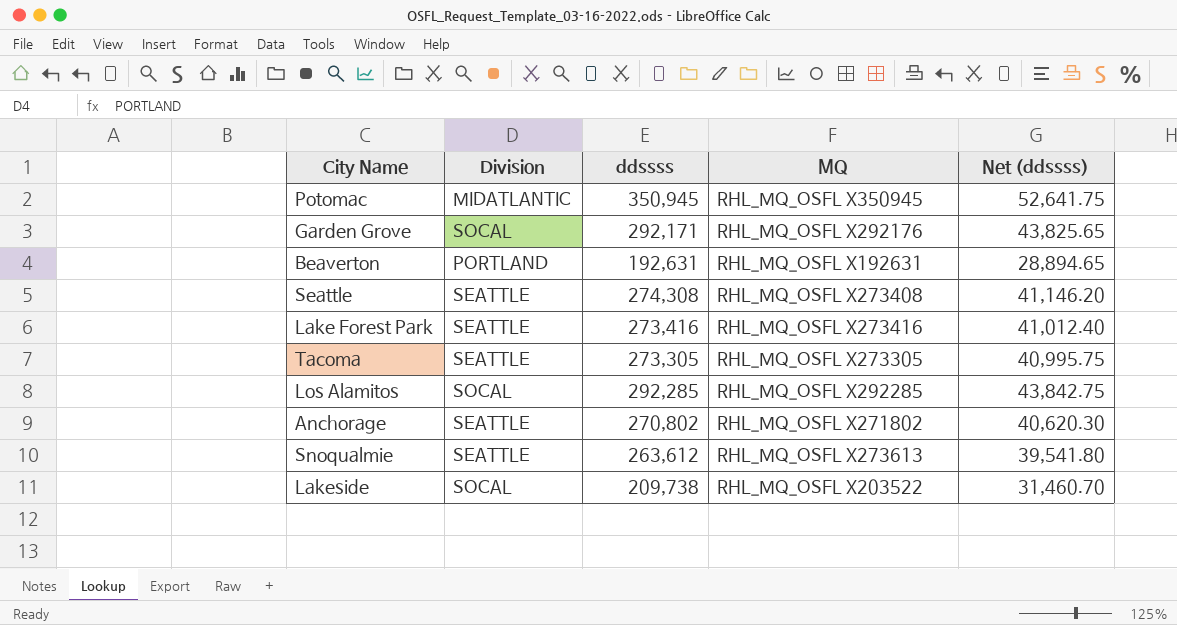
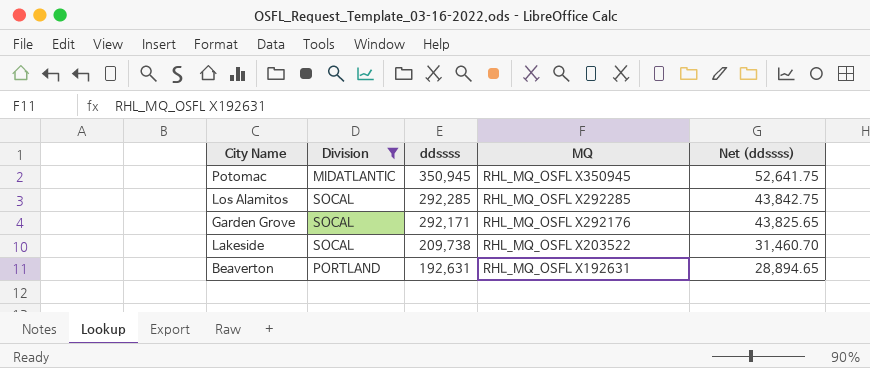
filter: none -> Division != SEATTLE
row order: none -> ddssss descending

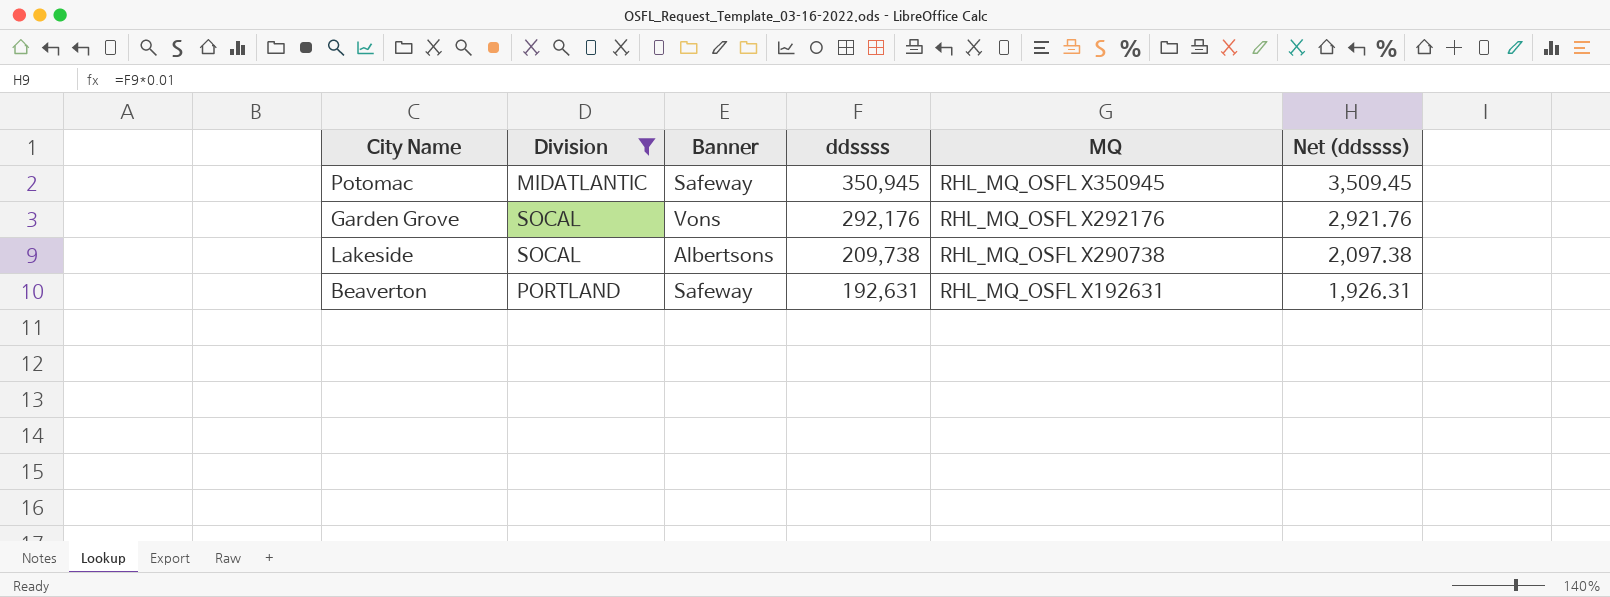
column Banner | position: none -> 3
column Net (ddssss) | formula: [ddssss] * 0.15 -> [ddssss] * 0.01
row Los Alamitos: SOCAL | 292,285 | RHL_MQ_OSFL X292285 | 43,842.75 -> none
Garden Grove | ddssss: 292,171 -> 292,176
Lakeside | MQ: RHL_MQ_OSFL X203522 -> RHL_MQ_OSFL X290738

